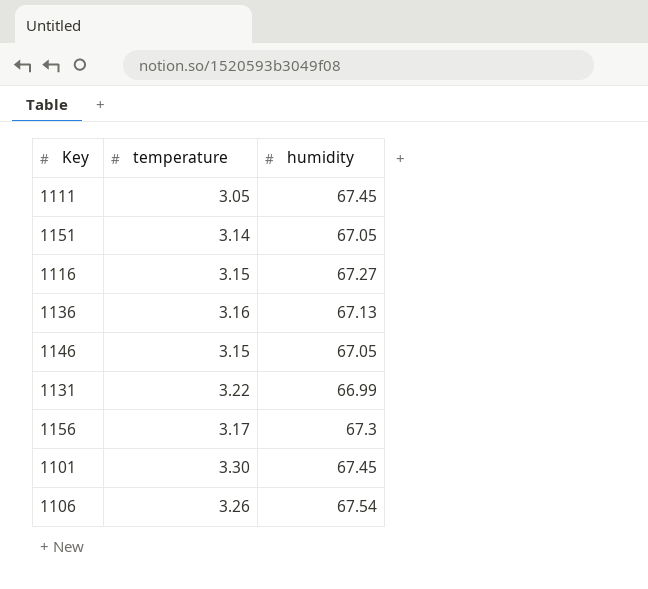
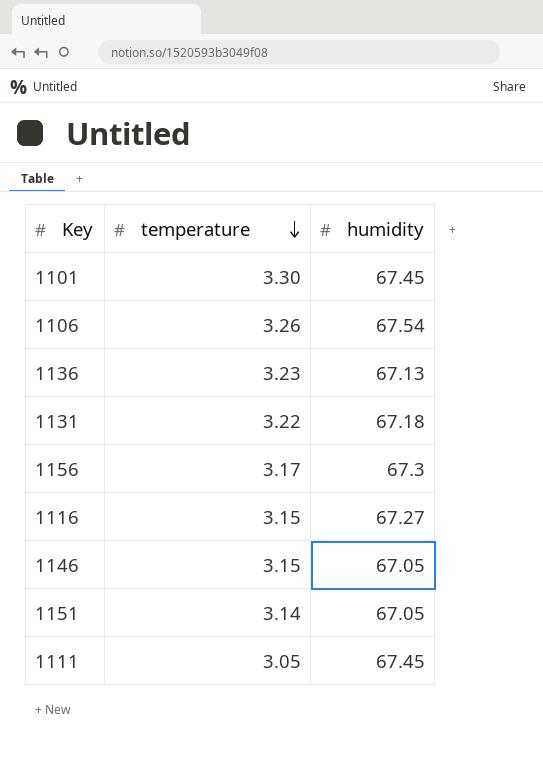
row order: none -> temperature descending
1136 | temperature: 3.16 -> 3.23
1131 | humidity: 66.99 -> 67.18

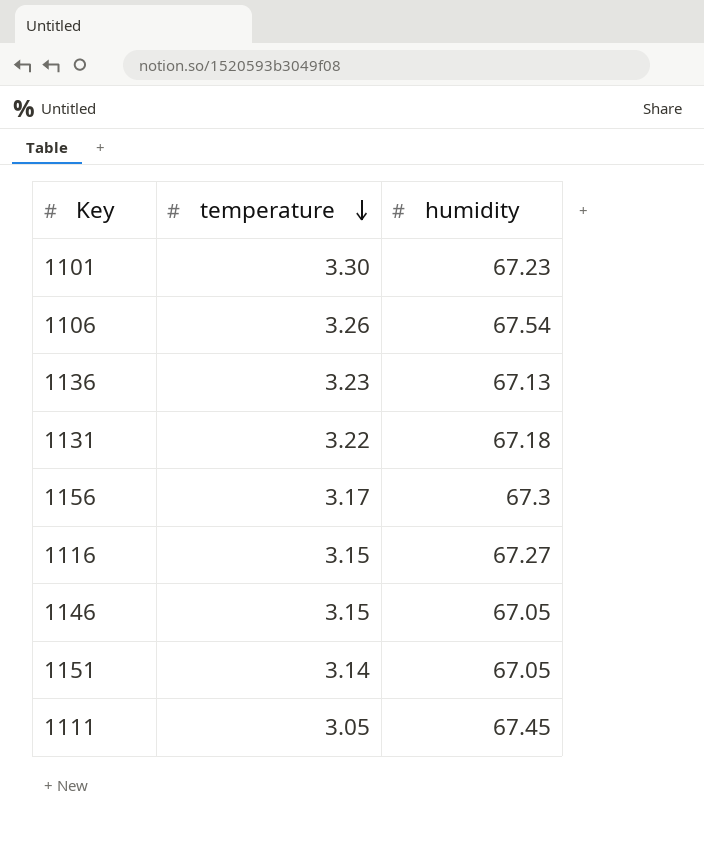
1101 | humidity: 67.45 -> 67.23

